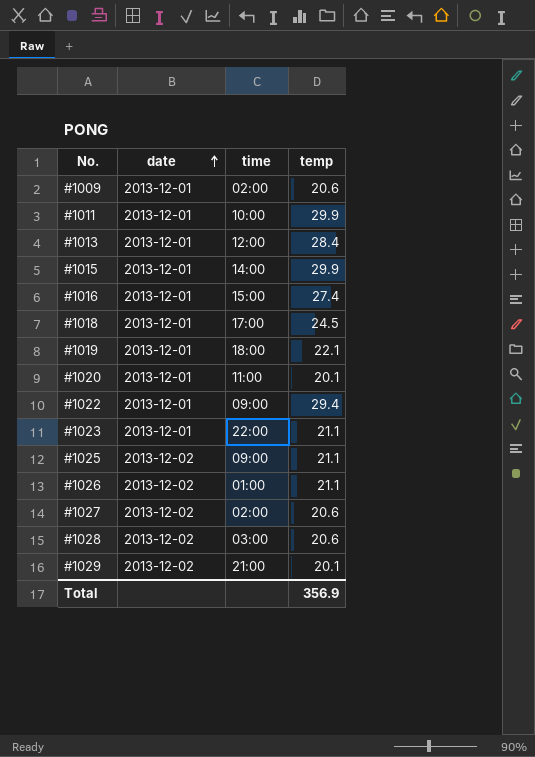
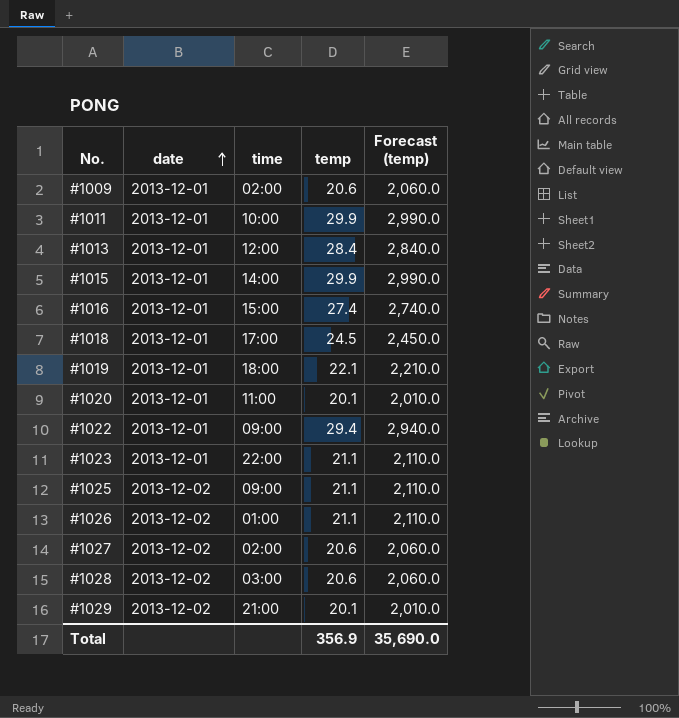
column Forecast (temp) | formula: none -> [temp] * 100

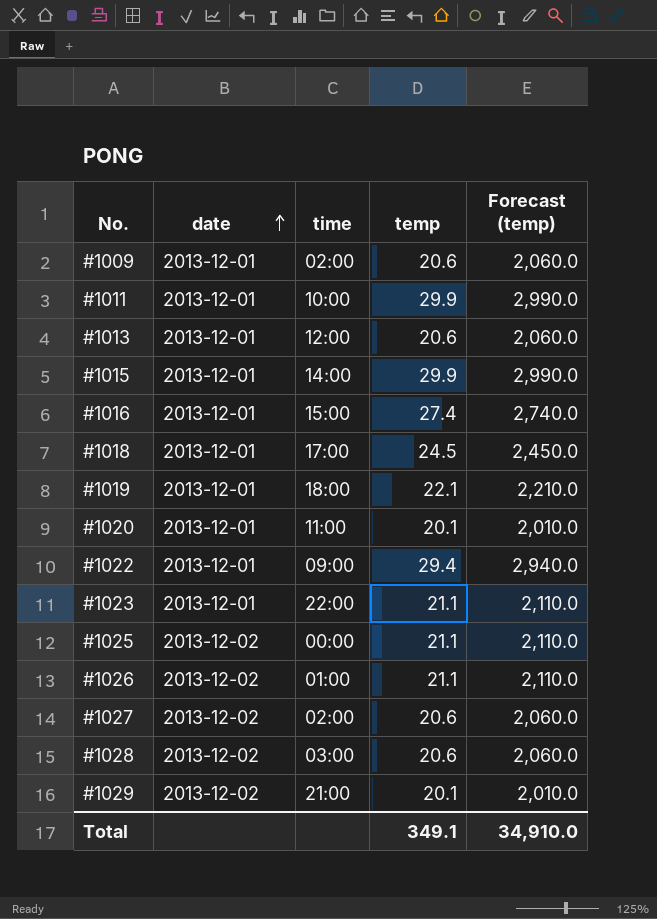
#1013 | temp: 28.4 -> 20.6
#1013 | Forecast (temp): 2,840.0 -> 2,060.0
#1025 | time: 09:00 -> 00:00
Total | temp: 356.9 -> 349.1
Total | Forecast (temp): 35,690.0 -> 34,910.0

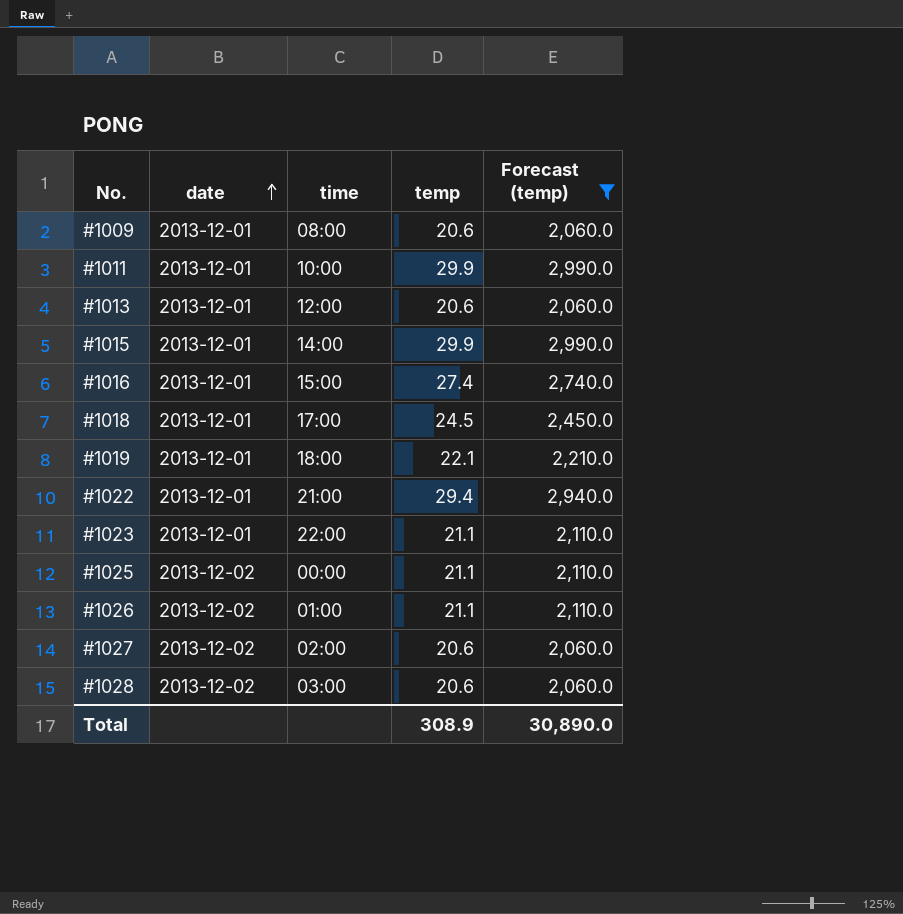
filter: none -> Forecast (temp) != 2,010.0
#1009 | time: 02:00 -> 08:00
#1022 | time: 09:00 -> 21:00
Total | temp: 349.1 -> 308.9
Total | Forecast (temp): 34,910.0 -> 30,890.0

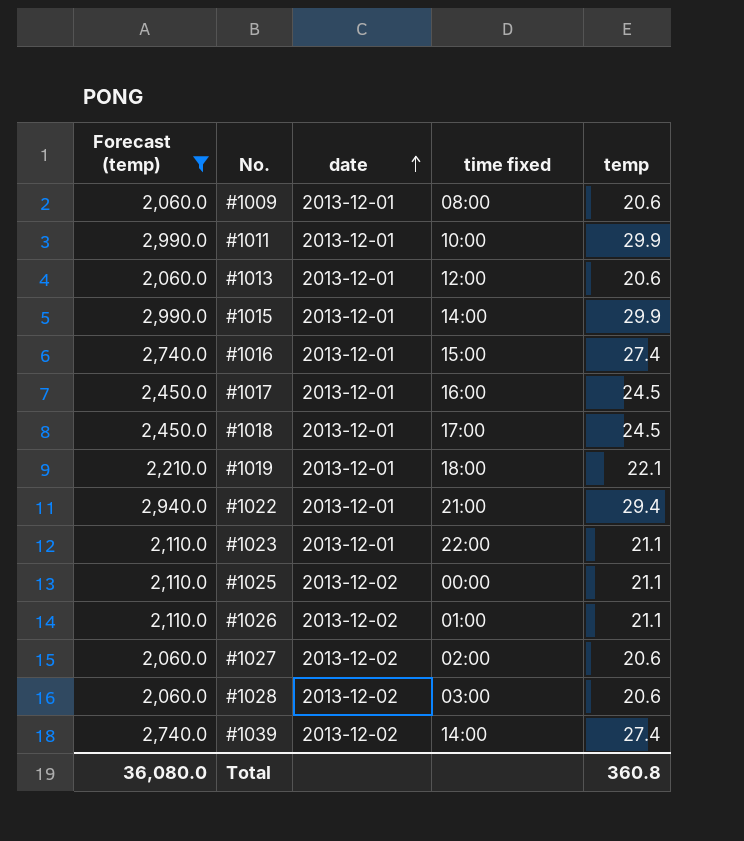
column Forecast (temp) | position: 5 -> 1
column name: time -> time fixed
row #1017: none -> 2,450.0 | 2013-12-01 | 16:00 | 24.5
row #1039: none -> 2,740.0 | 2013-12-02 | 14:00 | 27.4
Total | Forecast (temp): 30,890.0 -> 36,080.0
Total | temp: 308.9 -> 360.8

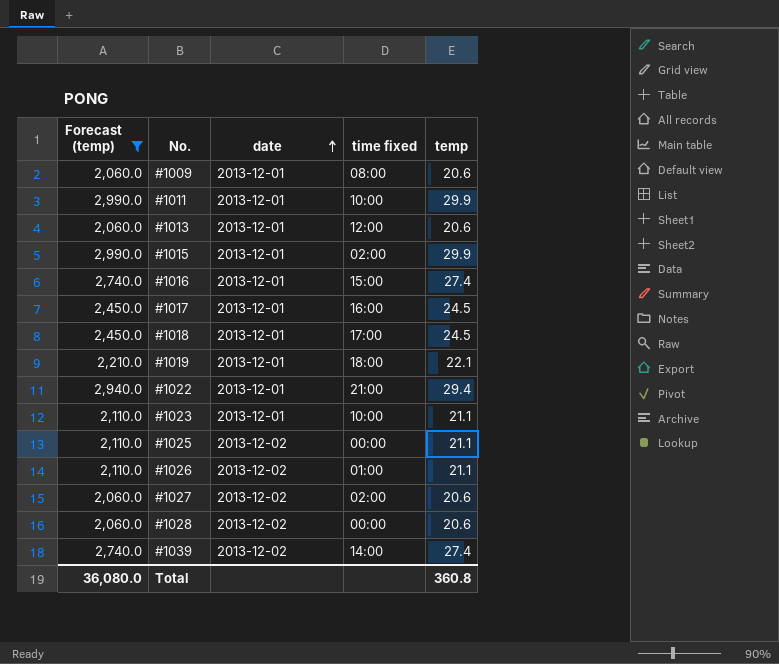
#1015 | time fixed: 14:00 -> 02:00
#1023 | time fixed: 22:00 -> 10:00
#1028 | time fixed: 03:00 -> 00:00

